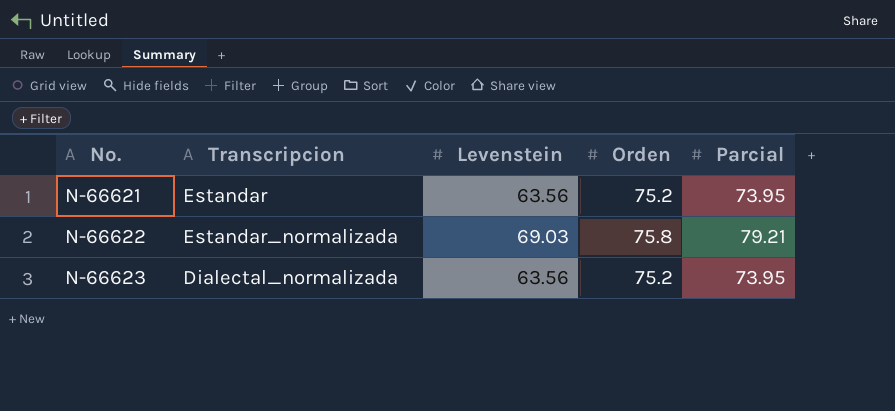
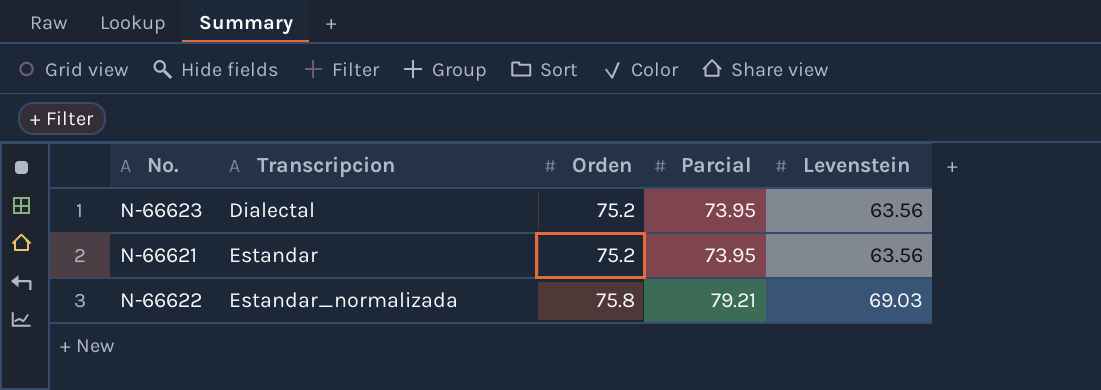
row order: No. ascending -> Transcripcion ascending
column Levenstein | position: 3 -> 5
N-66623 | Transcripcion: Dialectal_normalizada -> Dialectal

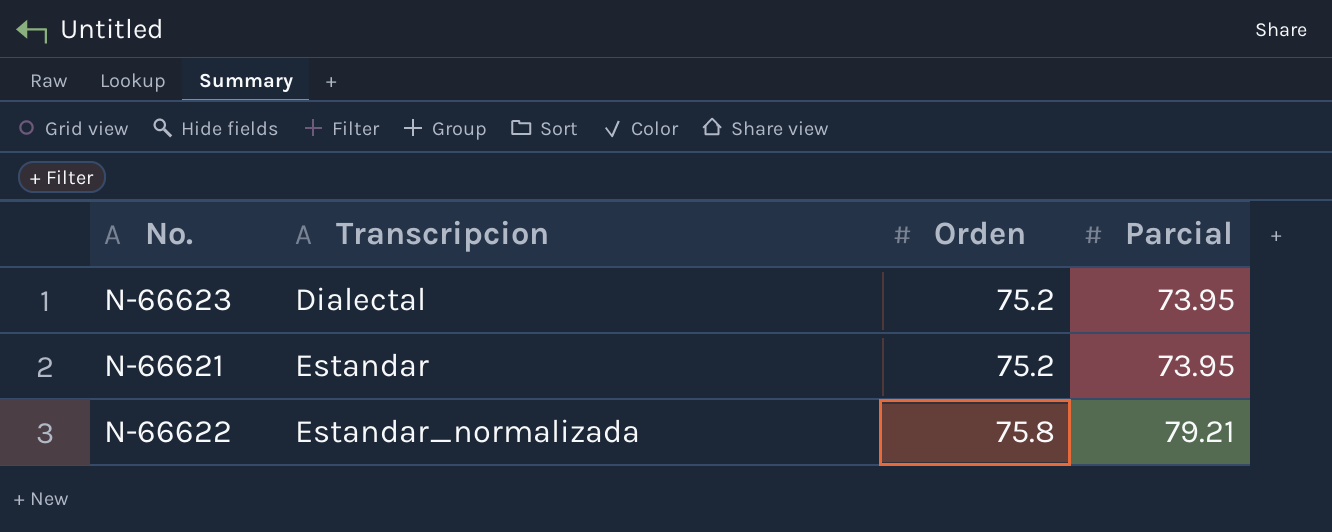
column Levenstein | position: 5 -> none

